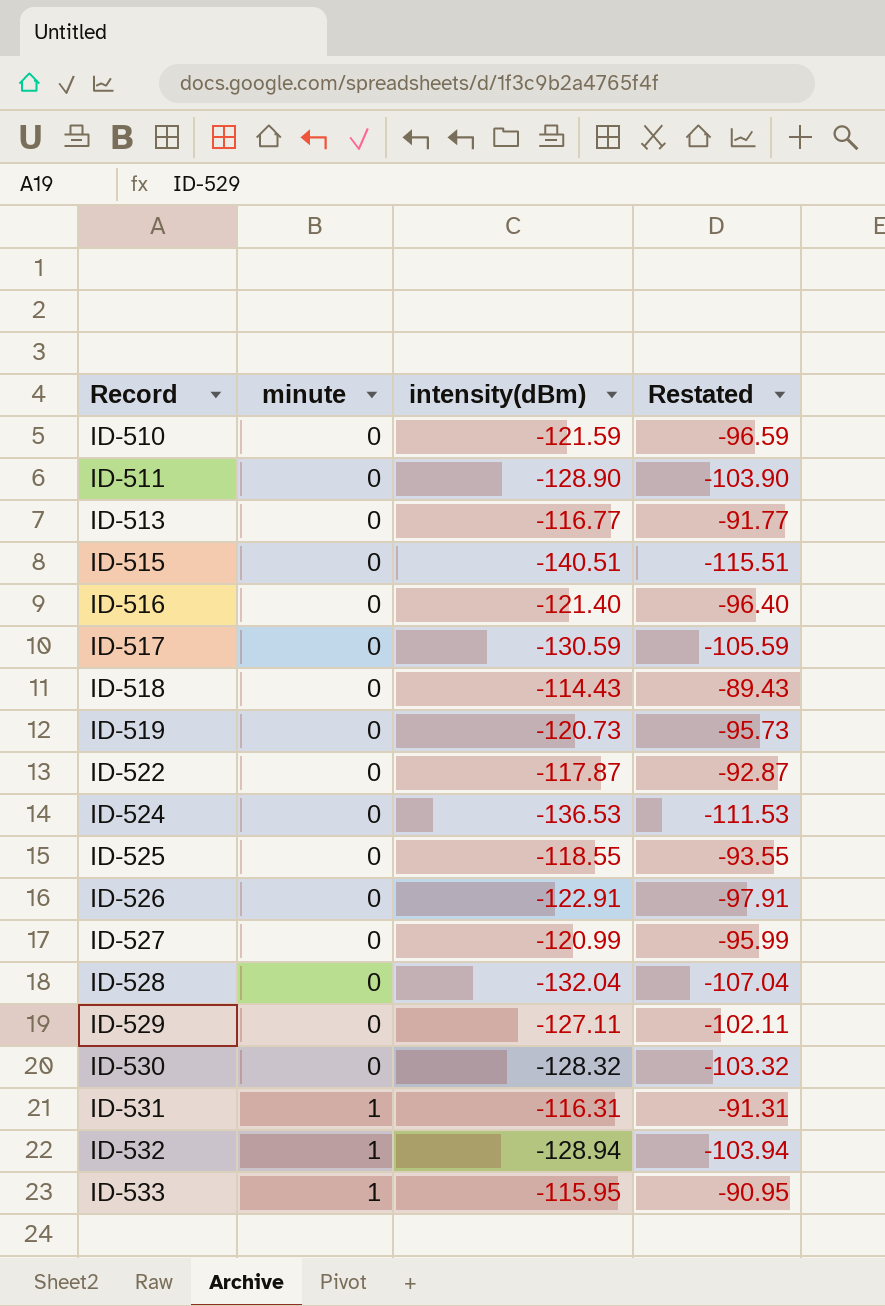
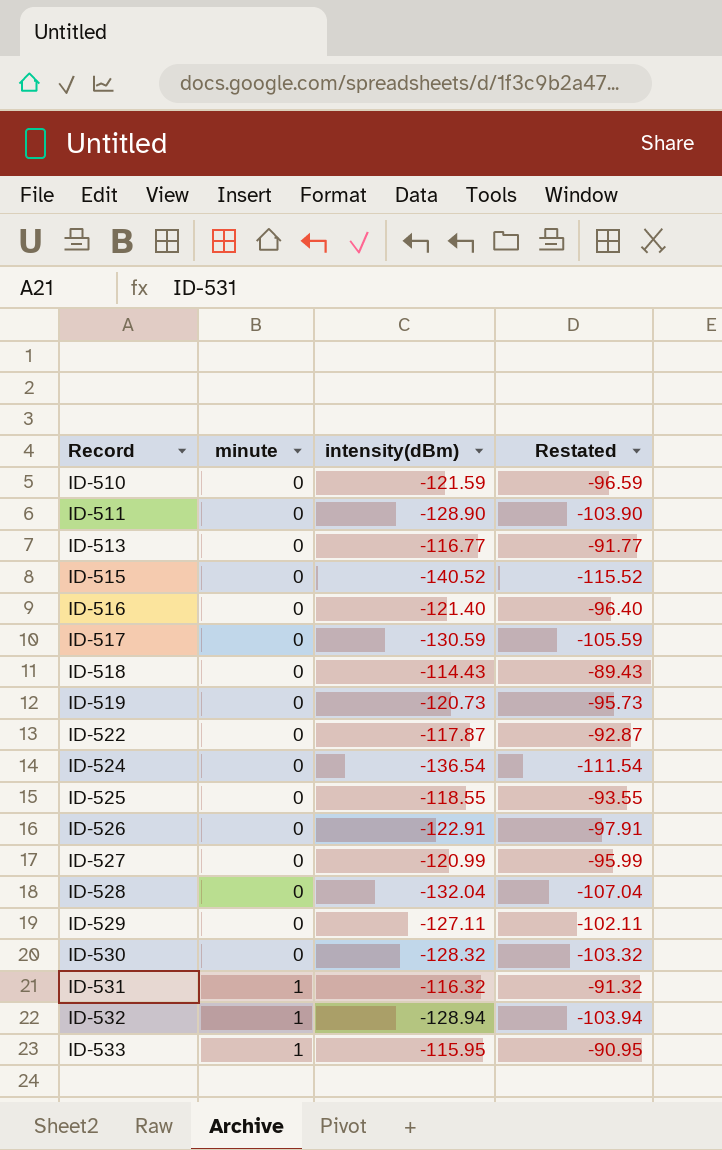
ID-515 | intensity(dBm): -140.51 -> -140.52
ID-515 | Restated: -115.51 -> -115.52
ID-524 | intensity(dBm): -136.53 -> -136.54
ID-524 | Restated: -111.53 -> -111.54
ID-531 | intensity(dBm): -116.31 -> -116.32
ID-531 | Restated: -91.31 -> -91.32

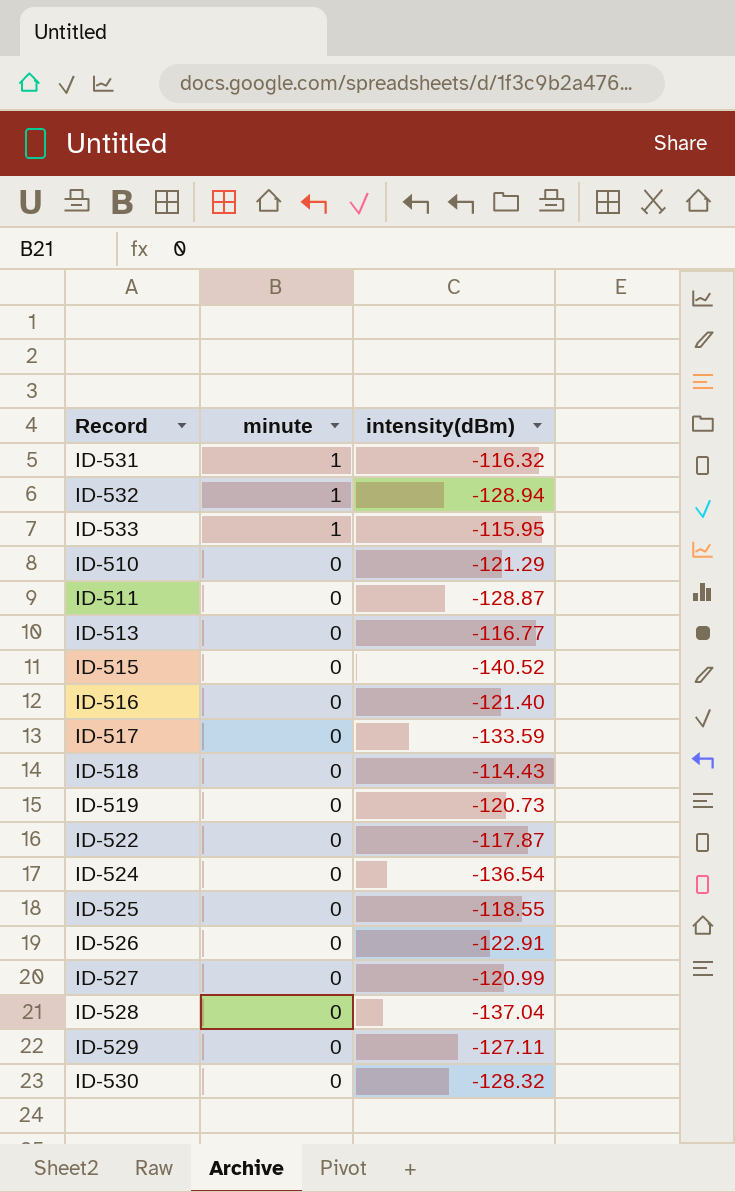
row order: Record ascending -> minute descending
column Restated | formula: [intensity(dBm)] + 25 -> none
ID-510 | intensity(dBm): -121.59 -> -121.29
ID-511 | intensity(dBm): -128.90 -> -128.87
ID-517 | intensity(dBm): -130.59 -> -133.59
ID-528 | intensity(dBm): -132.04 -> -137.04

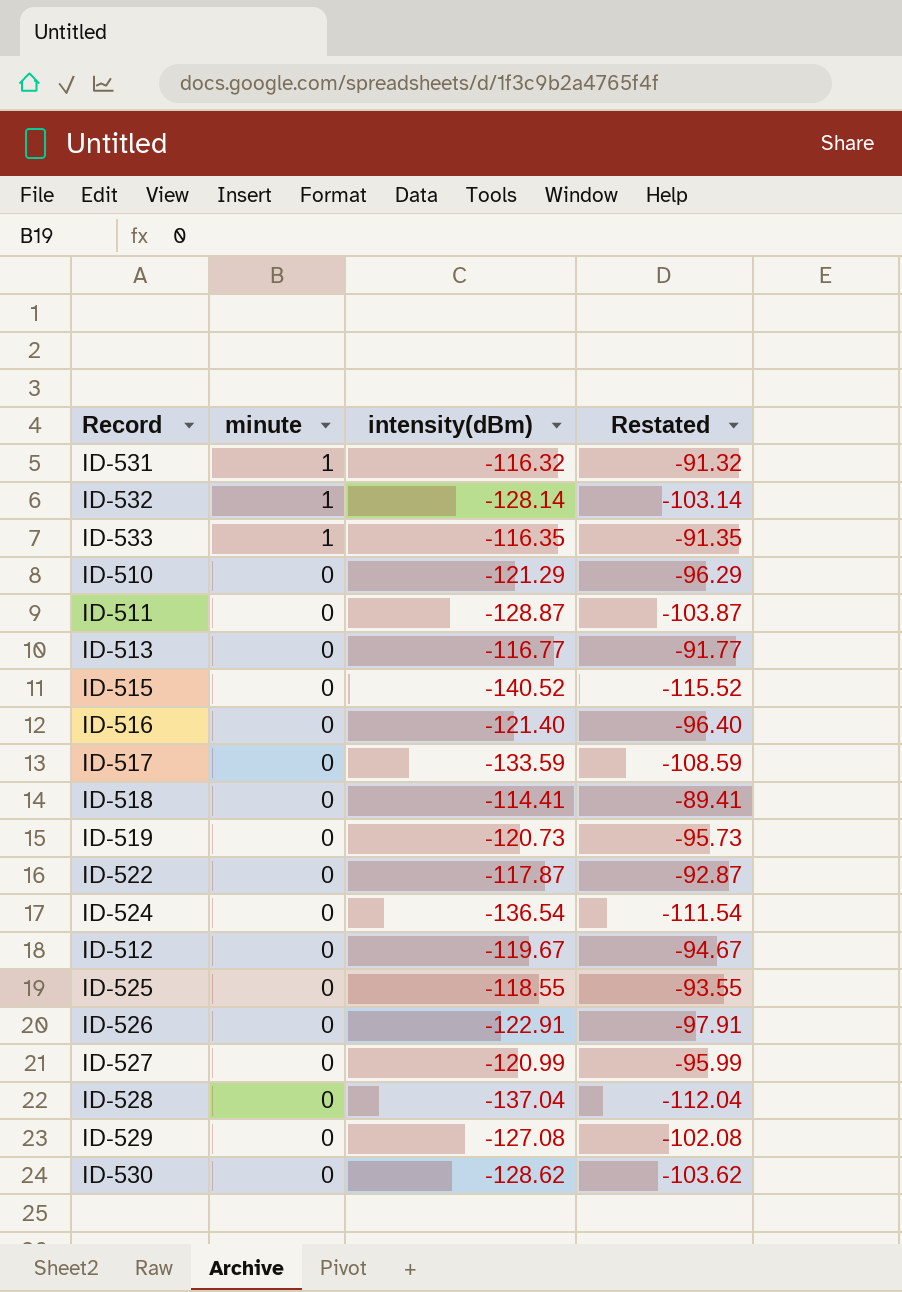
column Restated | formula: none -> [intensity(dBm)] + 25
ID-532 | intensity(dBm): -128.94 -> -128.14
ID-533 | intensity(dBm): -115.95 -> -116.35
ID-518 | intensity(dBm): -114.43 -> -114.41
row ID-512: none -> 0 | -119.67 | -94.67
ID-529 | intensity(dBm): -127.11 -> -127.08
ID-530 | intensity(dBm): -128.32 -> -128.62

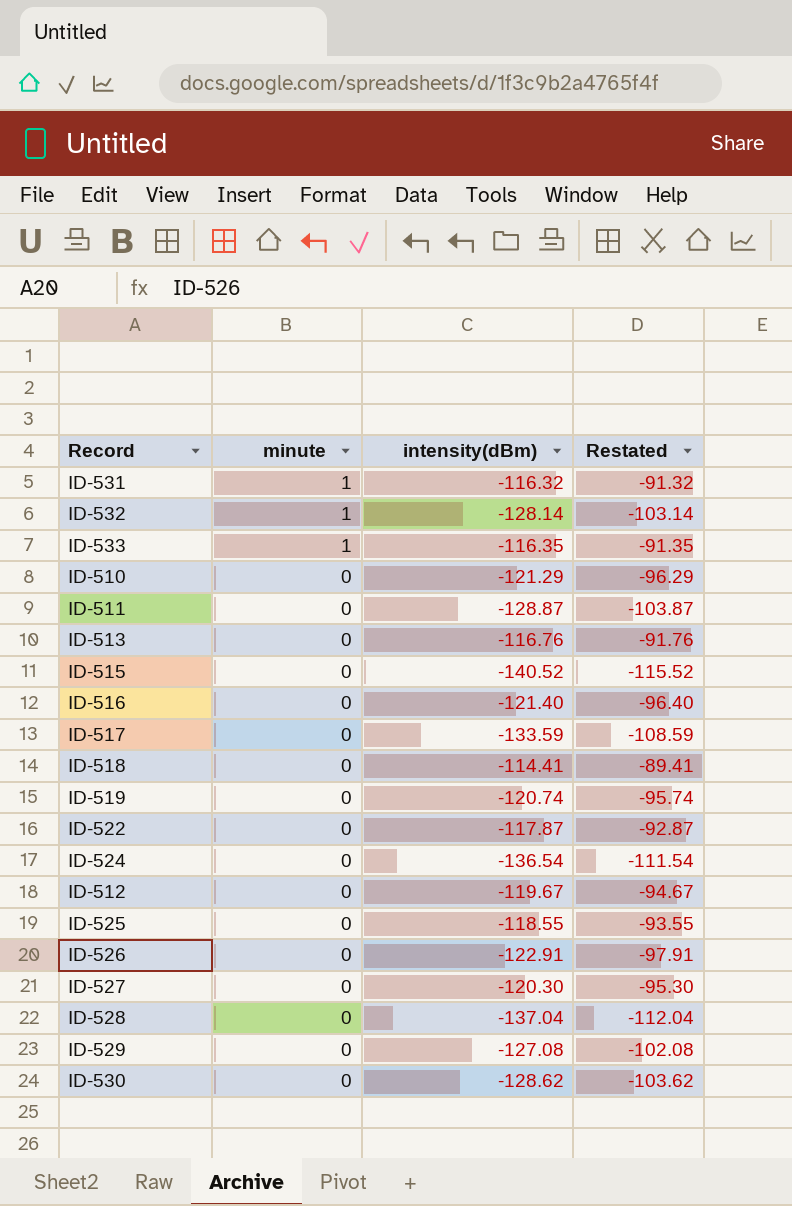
ID-513 | intensity(dBm): -116.77 -> -116.76
ID-513 | Restated: -91.77 -> -91.76
ID-519 | intensity(dBm): -120.73 -> -120.74
ID-519 | Restated: -95.73 -> -95.74
ID-527 | intensity(dBm): -120.99 -> -120.30
ID-527 | Restated: -95.99 -> -95.30

